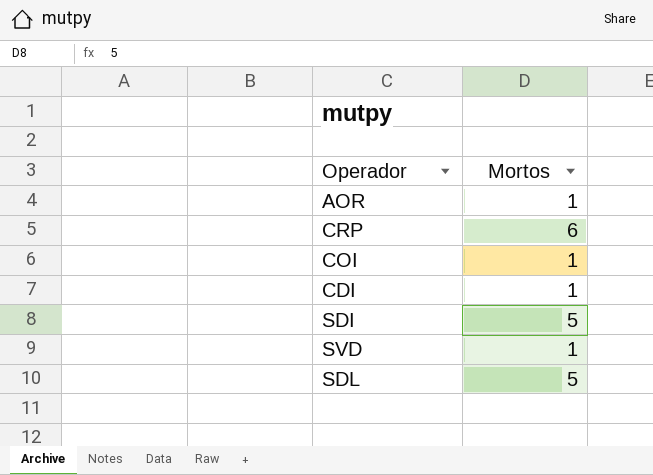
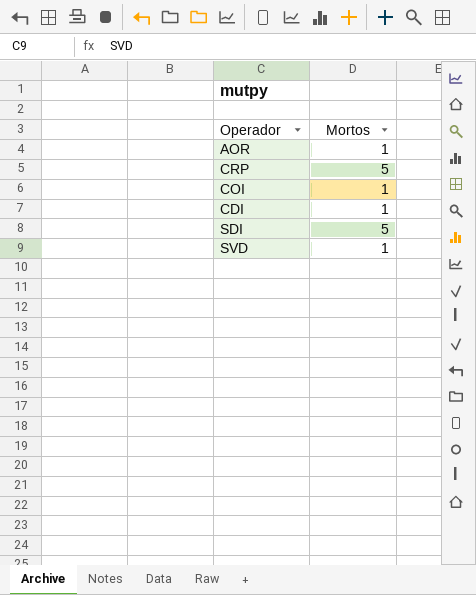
row SDL: 5 -> none
CRP | Mortos: 6 -> 5

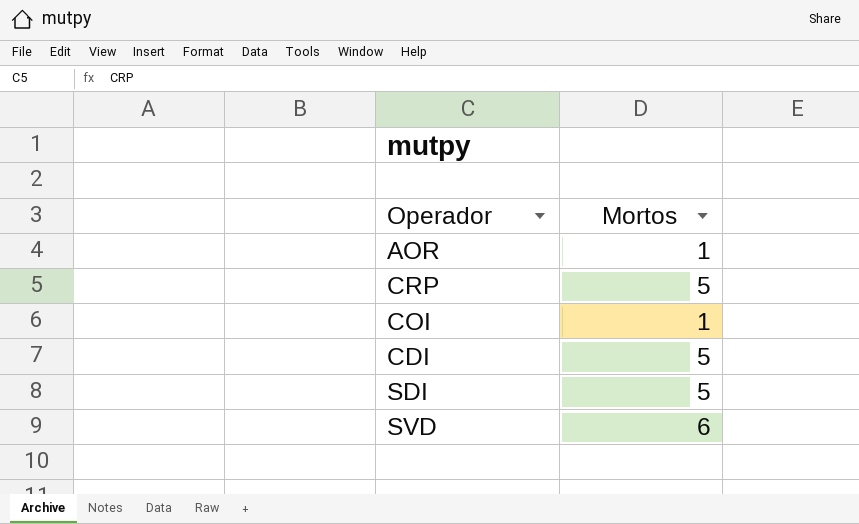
CDI | Mortos: 1 -> 5
SVD | Mortos: 1 -> 6

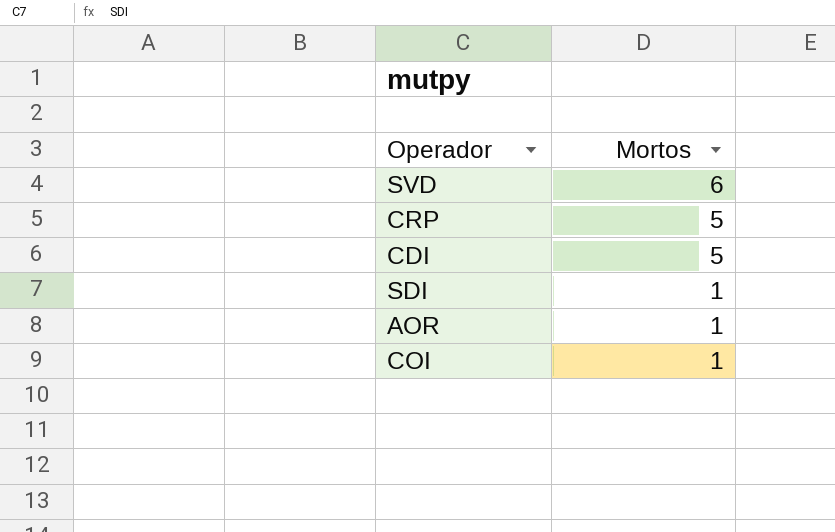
row order: none -> Mortos descending
SDI | Mortos: 5 -> 1

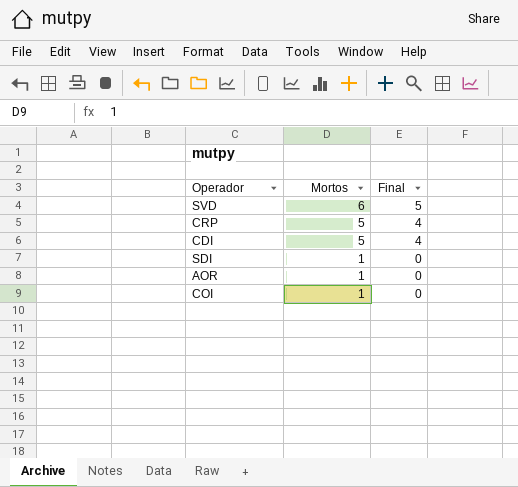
column Final | formula: none -> [Mortos] - 1

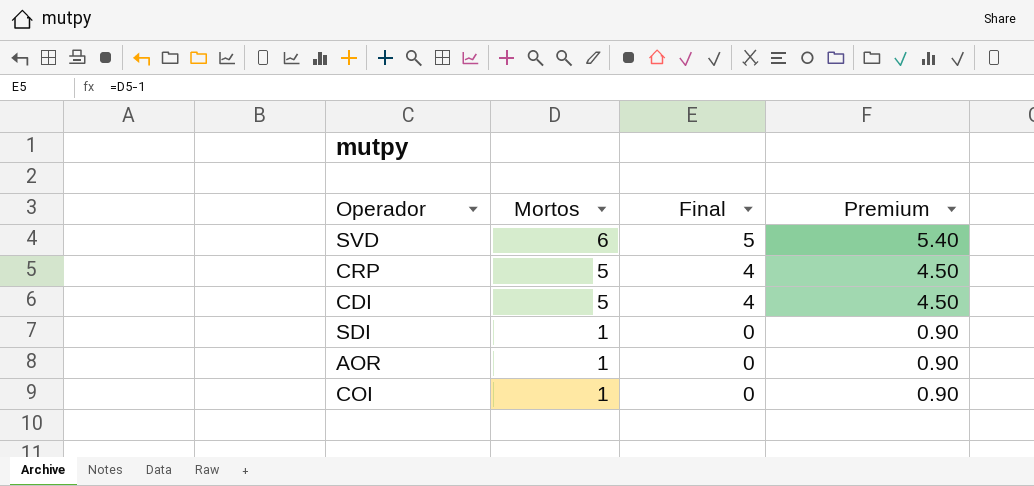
column Premium | formula: none -> [Mortos] * 0.9

